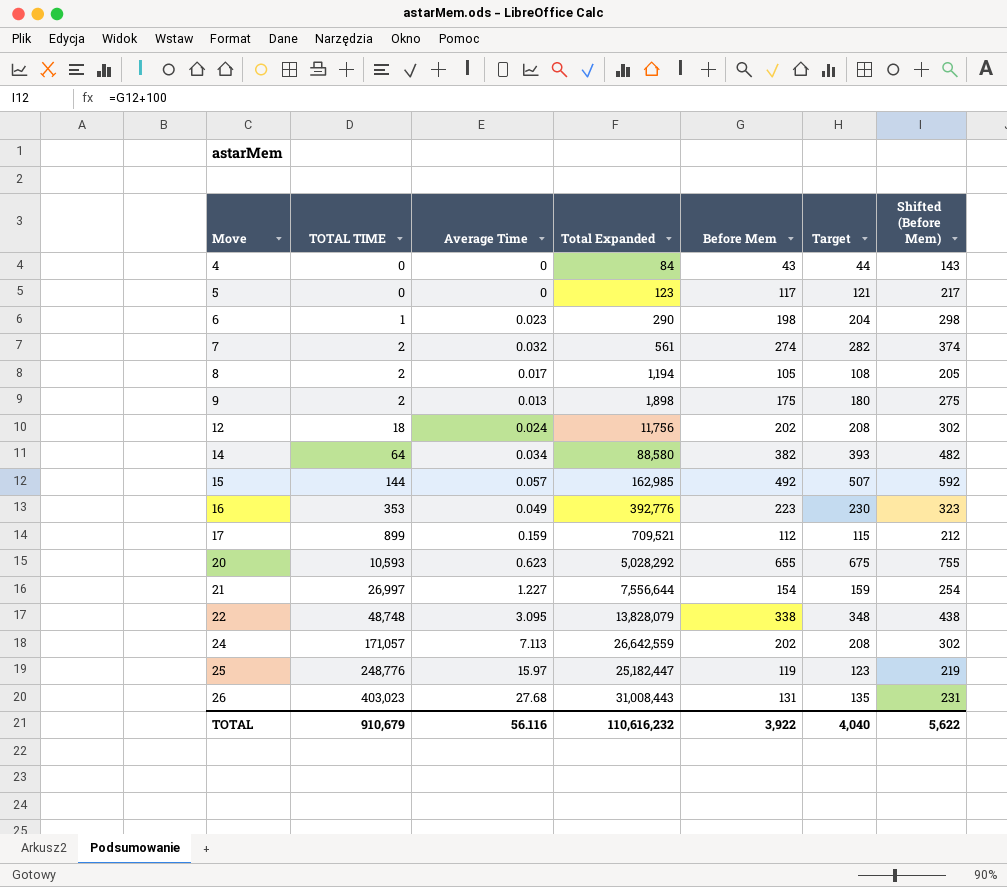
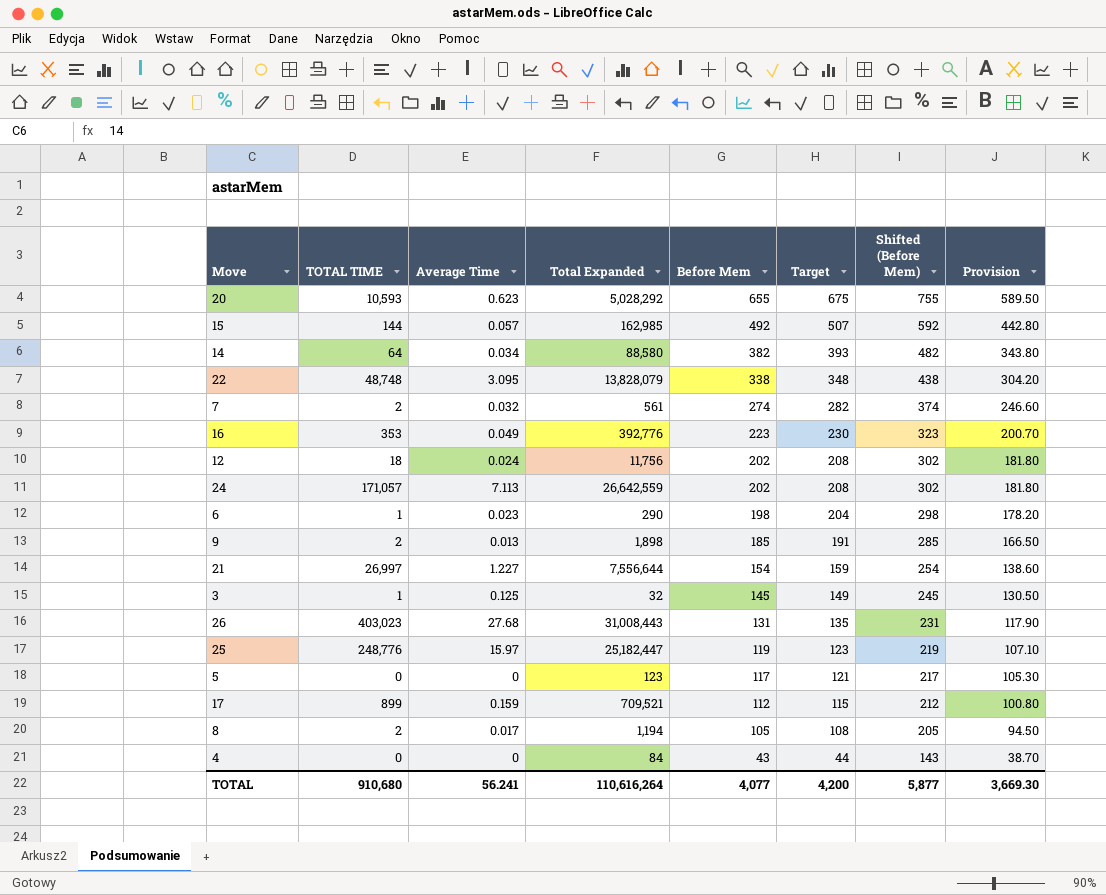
row order: Move ascending -> Before Mem descending
column Provision | formula: none -> [Before Mem] * 0.9
9 | Before Mem: 175 -> 185
9 | Target: 180 -> 191
9 | Shifted (Before Mem): 275 -> 285
row 3: none -> 1 | 0.125 | 32 | 145 | 149 | 245 | 130.50
TOTAL | TOTAL TIME: 910,679 -> 910,680
TOTAL | Average Time: 56.116 -> 56.241
TOTAL | Total Expanded: 110,616,232 -> 110,616,264
TOTAL | Before Mem: 3,922 -> 4,077
TOTAL | Target: 4,040 -> 4,200
TOTAL | Shifted (Before Mem): 5,622 -> 5,877

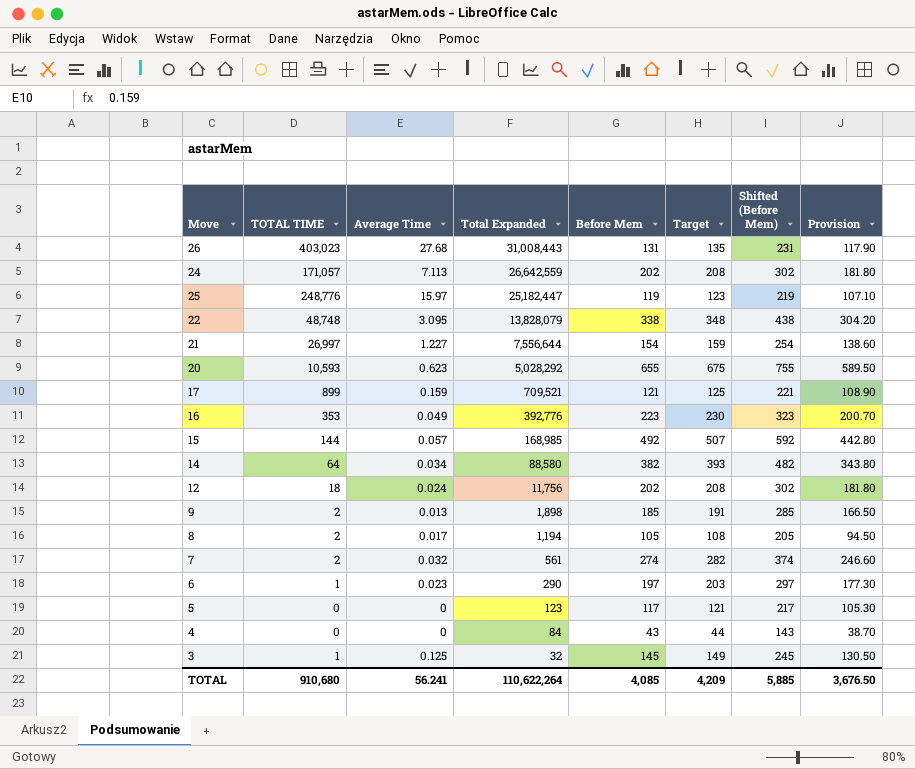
row order: Before Mem descending -> Total Expanded descending
17 | Before Mem: 112 -> 121
17 | Target: 115 -> 125
17 | Shifted (Before Mem): 212 -> 221
17 | Provision: 100.80 -> 108.90
15 | Total Expanded: 162,985 -> 168,985
6 | Before Mem: 198 -> 197
6 | Target: 204 -> 203
6 | Shifted (Before Mem): 298 -> 297
6 | Provision: 178.20 -> 177.30
TOTAL | Total Expanded: 110,616,264 -> 110,622,264
TOTAL | Before Mem: 4,077 -> 4,085
TOTAL | Target: 4,200 -> 4,209
TOTAL | Shifted (Before Mem): 5,877 -> 5,885
TOTAL | Provision: 3,669.30 -> 3,676.50

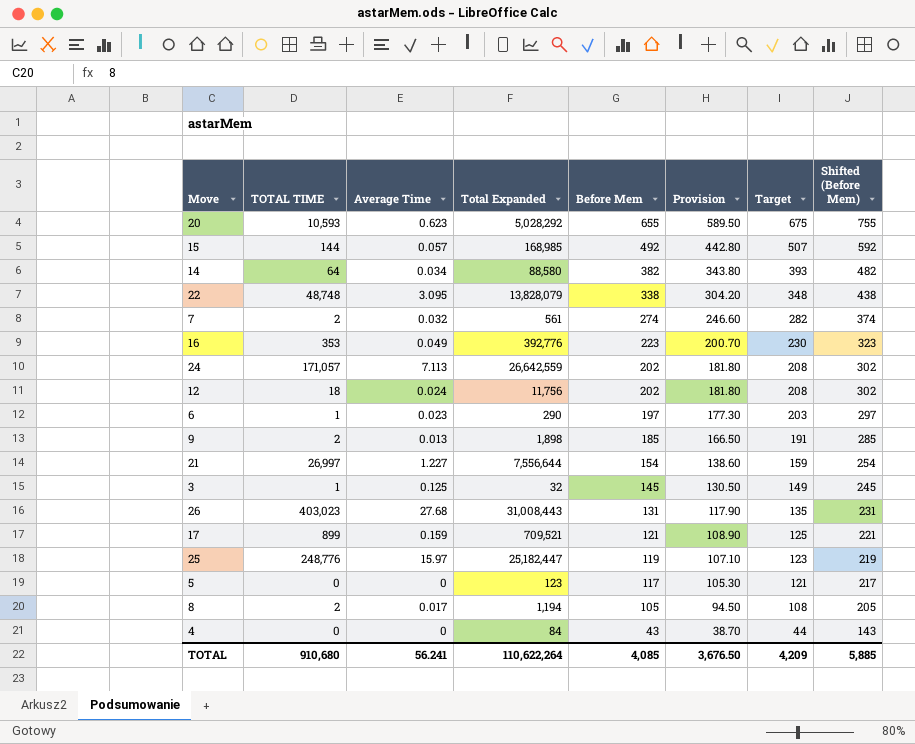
row order: Total Expanded descending -> Before Mem descending
column Provision | position: 8 -> 6

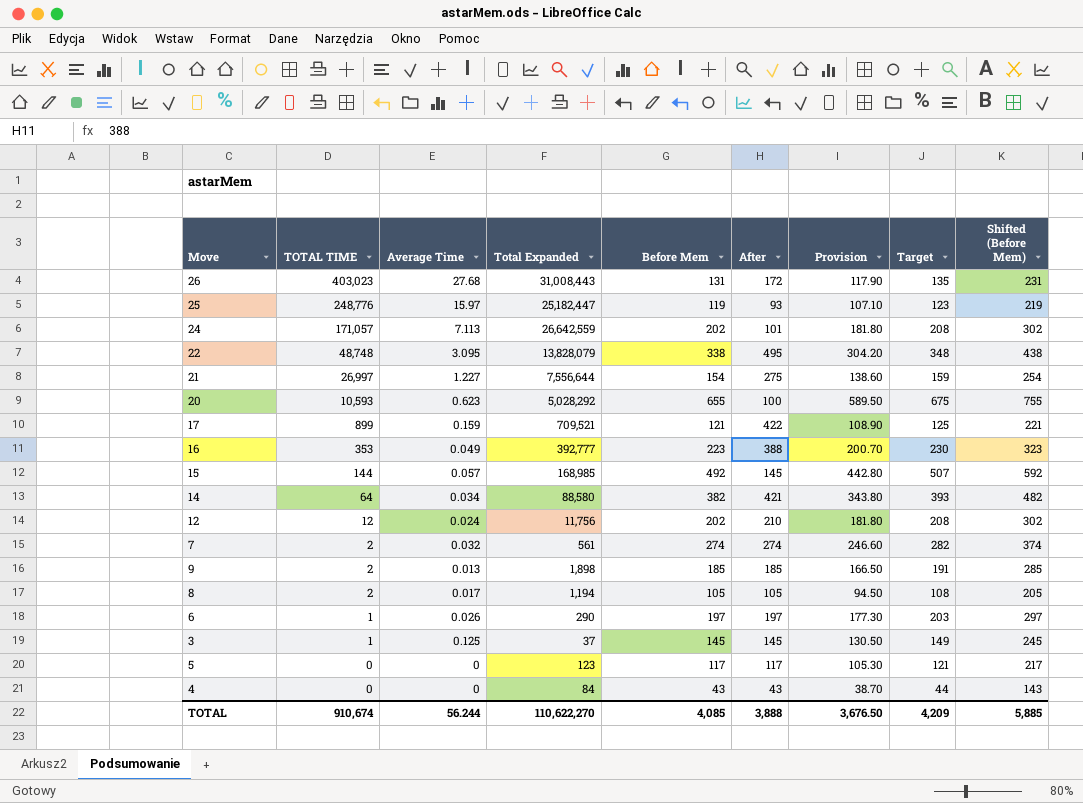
row order: Before Mem descending -> TOTAL TIME descending
column After | position: none -> 6
16 | Total Expanded: 392,776 -> 392,777
12 | TOTAL TIME: 18 -> 12
6 | Average Time: 0.023 -> 0.026
3 | Total Expanded: 32 -> 37
TOTAL | TOTAL TIME: 910,680 -> 910,674
TOTAL | Average Time: 56.241 -> 56.244
TOTAL | Total Expanded: 110,622,264 -> 110,622,270

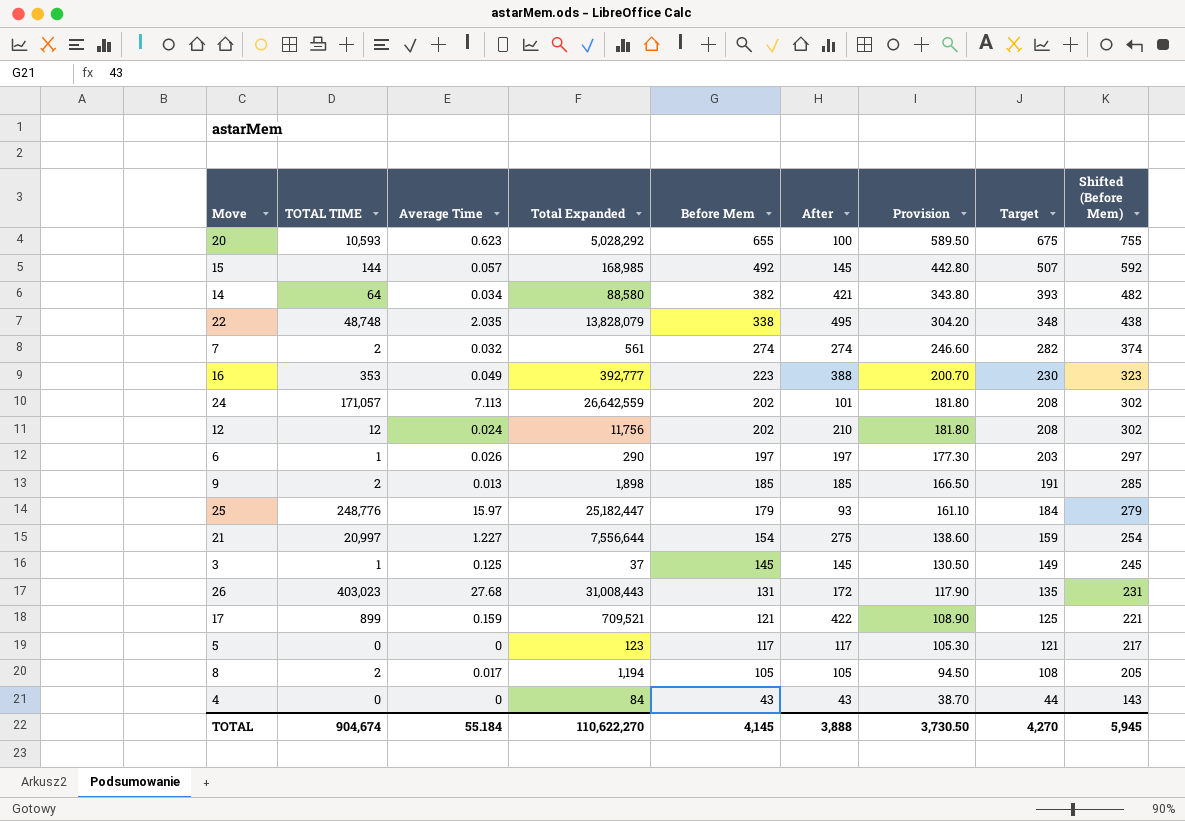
row order: TOTAL TIME descending -> Before Mem descending
22 | Average Time: 3.095 -> 2.035
25 | Before Mem: 119 -> 179
25 | Provision: 107.10 -> 161.10
25 | Target: 123 -> 184
25 | Shifted (Before Mem): 219 -> 279
21 | TOTAL TIME: 26,997 -> 20,997
TOTAL | TOTAL TIME: 910,674 -> 904,674
TOTAL | Average Time: 56.244 -> 55.184
TOTAL | Before Mem: 4,085 -> 4,145
TOTAL | Provision: 3,676.50 -> 3,730.50
TOTAL | Target: 4,209 -> 4,270
TOTAL | Shifted (Before Mem): 5,885 -> 5,945

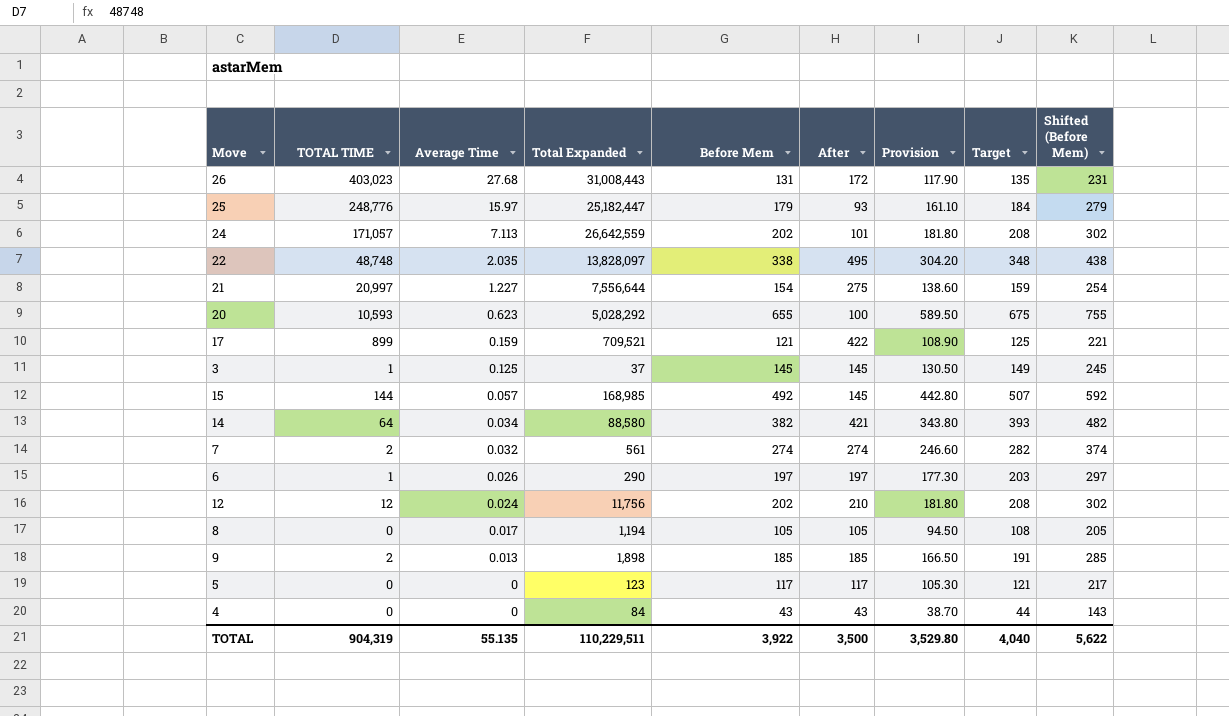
row order: Before Mem descending -> Average Time descending
row 16: 353 | 0.049 | 392,777 | 223 | 388 | 200.70 | 230 | 323 -> none
22 | Total Expanded: 13,828,079 -> 13,828,097
8 | TOTAL TIME: 2 -> 0
TOTAL | TOTAL TIME: 904,674 -> 904,319
TOTAL | Average Time: 55.184 -> 55.135
TOTAL | Total Expanded: 110,622,270 -> 110,229,511
TOTAL | Before Mem: 4,145 -> 3,922
TOTAL | After: 3,888 -> 3,500
TOTAL | Provision: 3,730.50 -> 3,529.80
TOTAL | Target: 4,270 -> 4,040
TOTAL | Shifted (Before Mem): 5,945 -> 5,622

